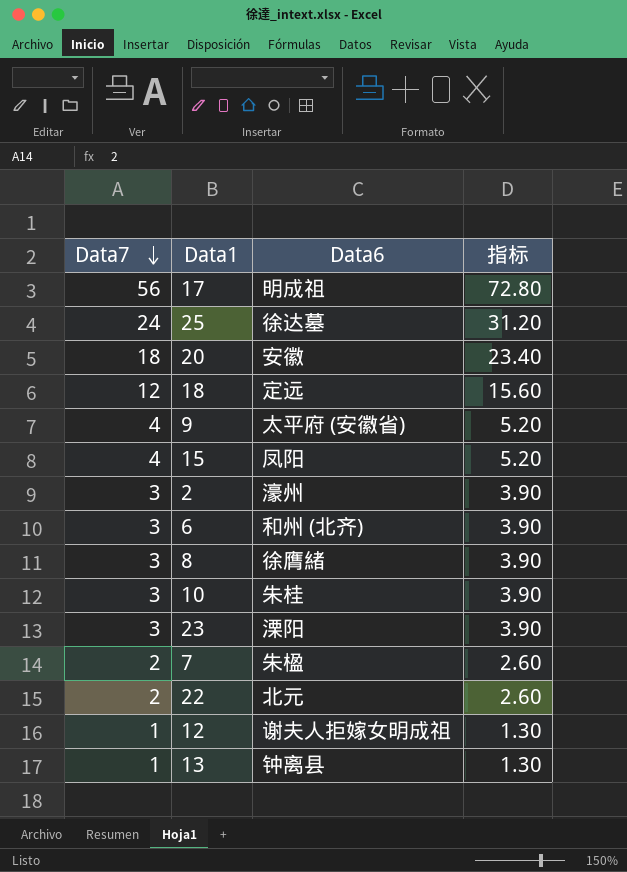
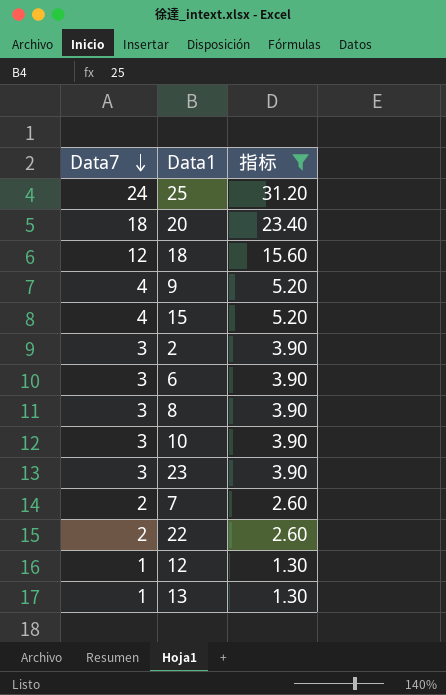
filter: none -> 指标 != 72.80
column Data6 | position: 3 -> none

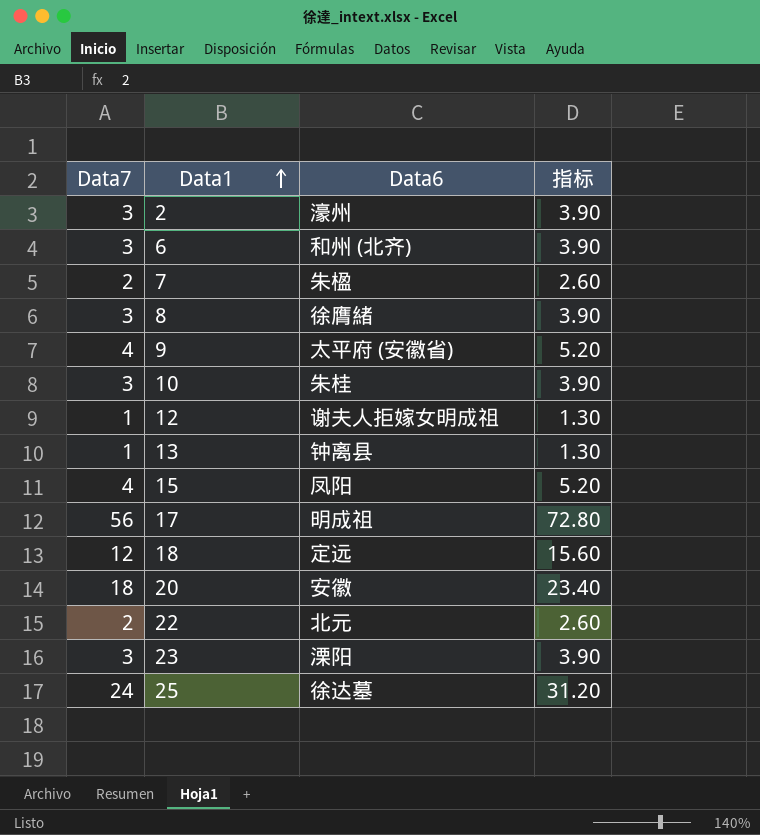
filter: 指标 != 72.80 -> none
row order: Data7 descending -> Data1 ascending
column Data6 | position: none -> 3

